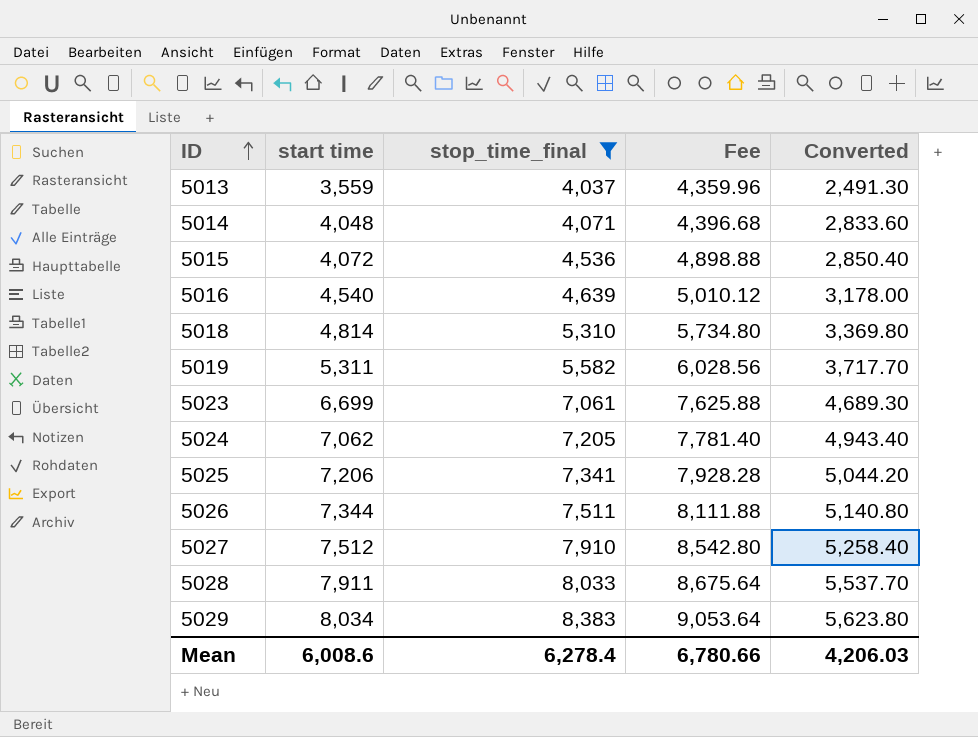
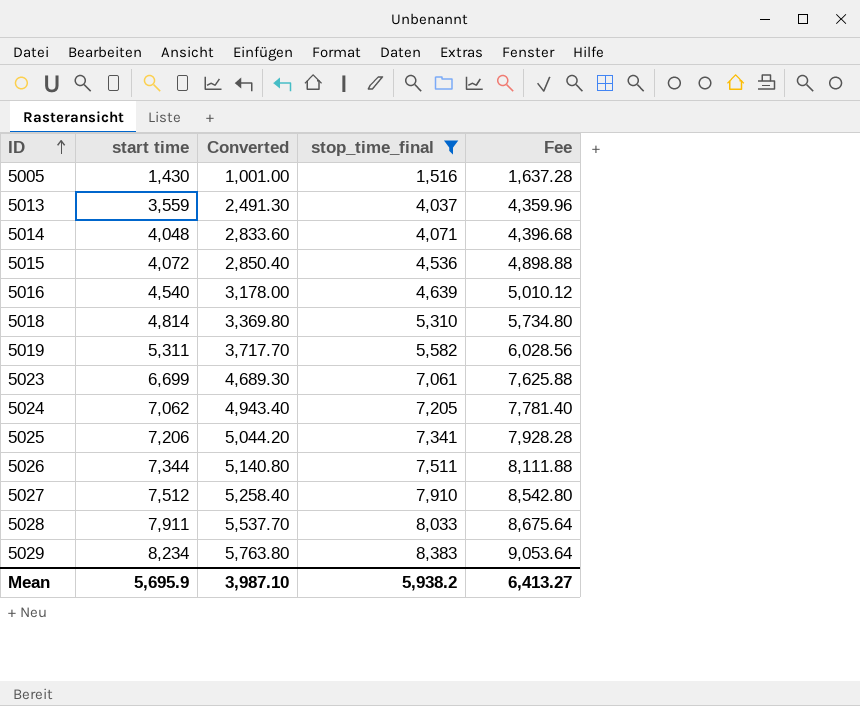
column Converted | position: 5 -> 3
row 5005: none -> 1,430 | 1,001.00 | 1,516 | 1,637.28
5029 | start time: 8,034 -> 8,234
5029 | Converted: 5,623.80 -> 5,763.80
Mean | start time: 6,008.6 -> 5,695.9
Mean | Converted: 4,206.03 -> 3,987.10
Mean | stop_time_final: 6,278.4 -> 5,938.2
Mean | Fee: 6,780.66 -> 6,413.27

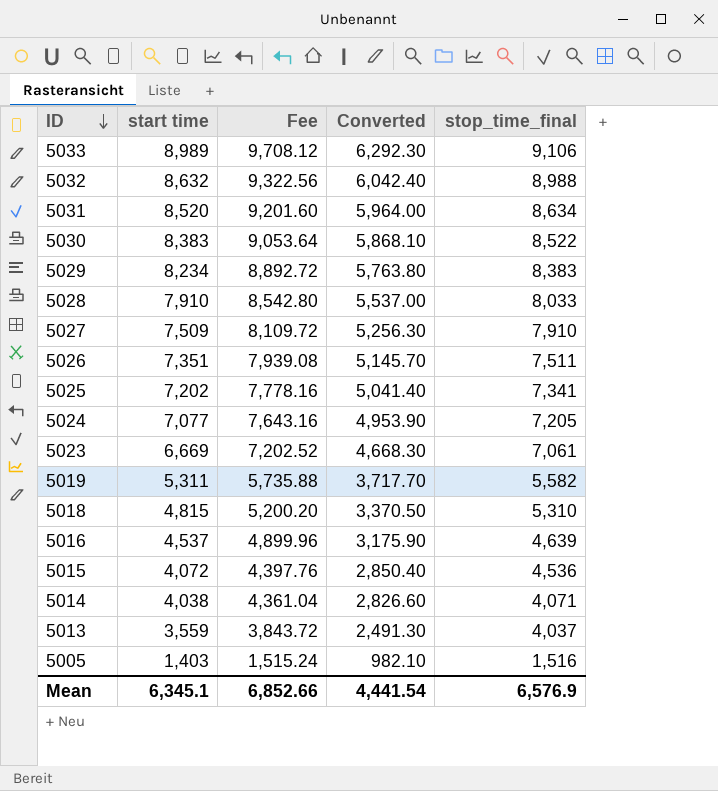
filter: stop_time_final <= 8,383 -> none
row order: ID ascending -> ID descending
column Fee | formula: [stop_time_final] * 1.08 -> [start time] * 1.08
column Fee | position: 5 -> 3
5028 | start time: 7,911 -> 7,910
5028 | Converted: 5,537.70 -> 5,537.00
5027 | start time: 7,512 -> 7,509
5027 | Converted: 5,258.40 -> 5,256.30
5026 | start time: 7,344 -> 7,351
5026 | Converted: 5,140.80 -> 5,145.70
5025 | start time: 7,206 -> 7,202
5025 | Converted: 5,044.20 -> 5,041.40
5024 | start time: 7,062 -> 7,077
5024 | Converted: 4,943.40 -> 4,953.90
5023 | start time: 6,699 -> 6,669
5023 | Converted: 4,689.30 -> 4,668.30
5018 | start time: 4,814 -> 4,815
5018 | Converted: 3,369.80 -> 3,370.50
5016 | start time: 4,540 -> 4,537
5016 | Converted: 3,178.00 -> 3,175.90
5014 | start time: 4,048 -> 4,038
5014 | Converted: 2,833.60 -> 2,826.60
5005 | start time: 1,430 -> 1,403
5005 | Converted: 1,001.00 -> 982.10
Mean | start time: 5,695.9 -> 6,345.1
Mean | Fee: 6,413.27 -> 6,852.66
Mean | Converted: 3,987.10 -> 4,441.54
Mean | stop_time_final: 5,938.2 -> 6,576.9

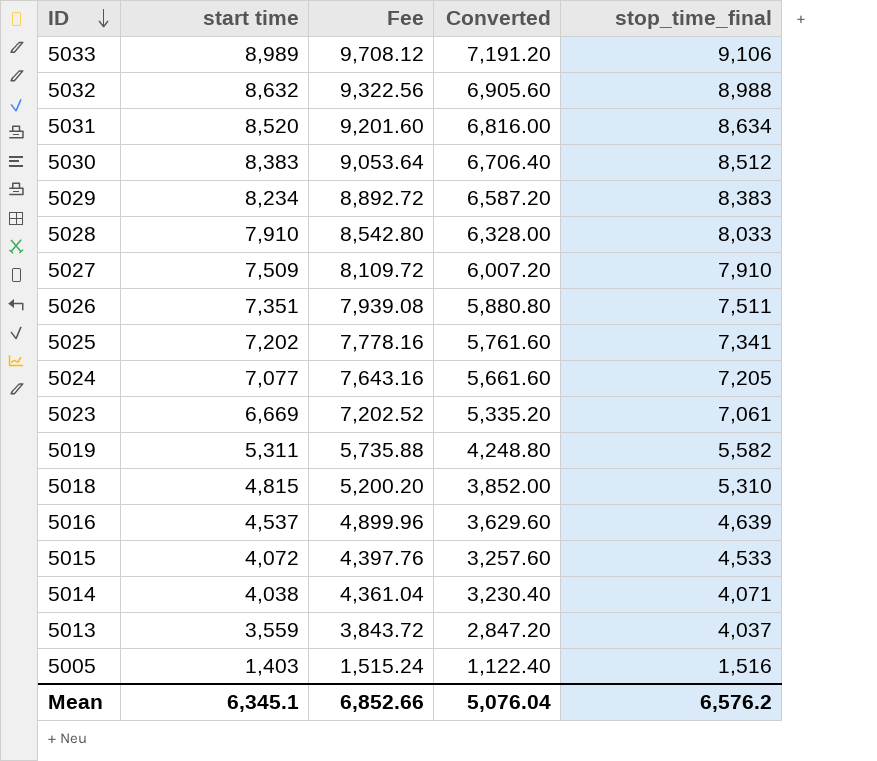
column Converted | formula: [start time] * 0.7 -> [start time] * 0.8
5030 | stop_time_final: 8,522 -> 8,512
5015 | stop_time_final: 4,536 -> 4,533
Mean | Converted: 4,441.54 -> 5,076.04
Mean | stop_time_final: 6,576.9 -> 6,576.2

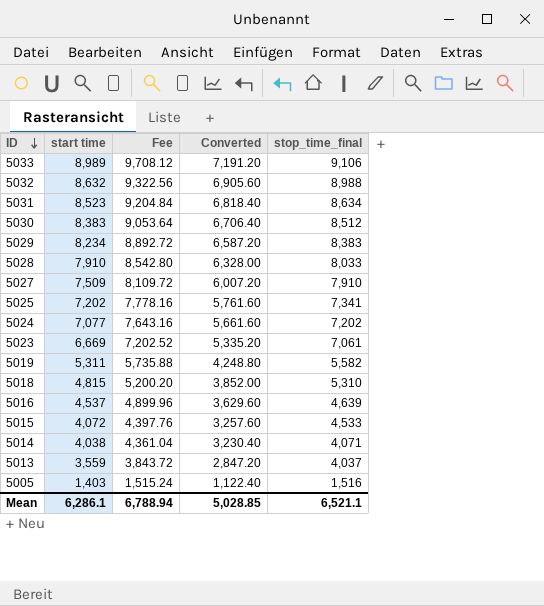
row 5026: 7,351 | 7,939.08 | 5,880.80 | 7,511 -> none
5031 | start time: 8,520 -> 8,523
5031 | Fee: 9,201.60 -> 9,204.84
5031 | Converted: 6,816.00 -> 6,818.40
5024 | stop_time_final: 7,205 -> 7,202
Mean | start time: 6,345.1 -> 6,286.1
Mean | Fee: 6,852.66 -> 6,788.94
Mean | Converted: 5,076.04 -> 5,028.85
Mean | stop_time_final: 6,576.2 -> 6,521.1

